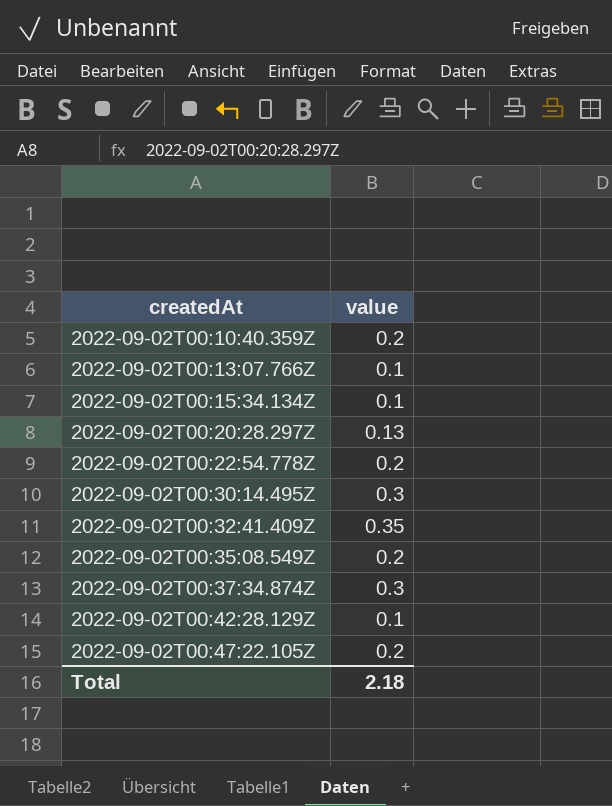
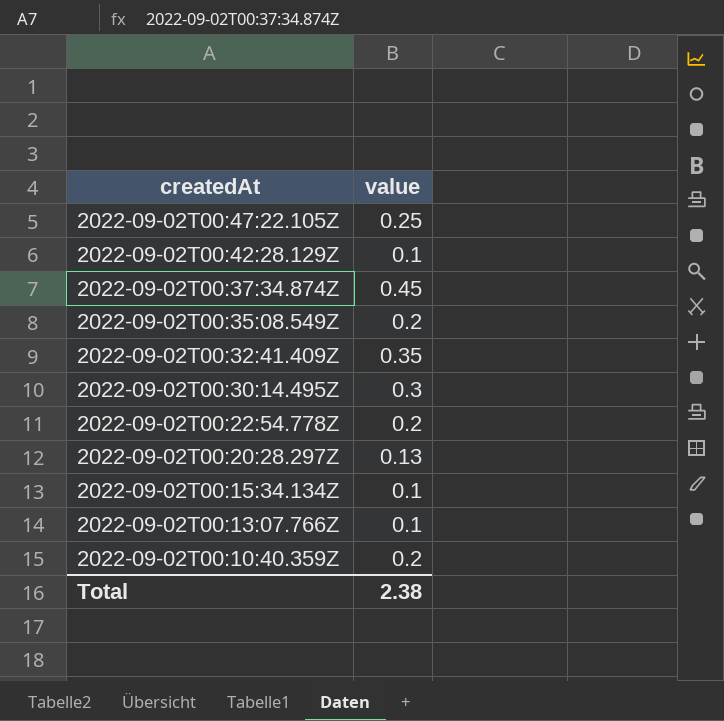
row order: createdAt ascending -> createdAt descending
2022-09-02T00:47:22.105Z | value: 0.2 -> 0.25
2022-09-02T00:37:34.874Z | value: 0.3 -> 0.45
Total | value: 2.18 -> 2.38

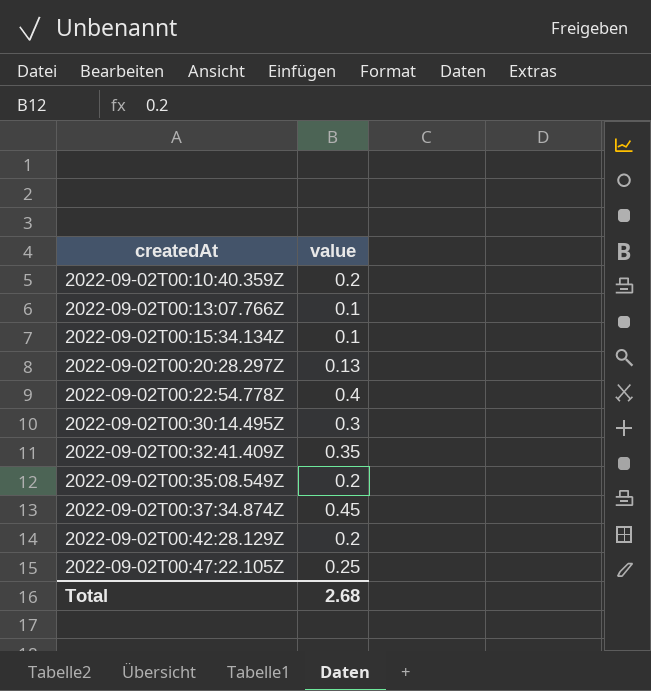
row order: createdAt descending -> createdAt ascending
2022-09-02T00:22:54.778Z | value: 0.2 -> 0.4
2022-09-02T00:42:28.129Z | value: 0.1 -> 0.2
Total | value: 2.38 -> 2.68

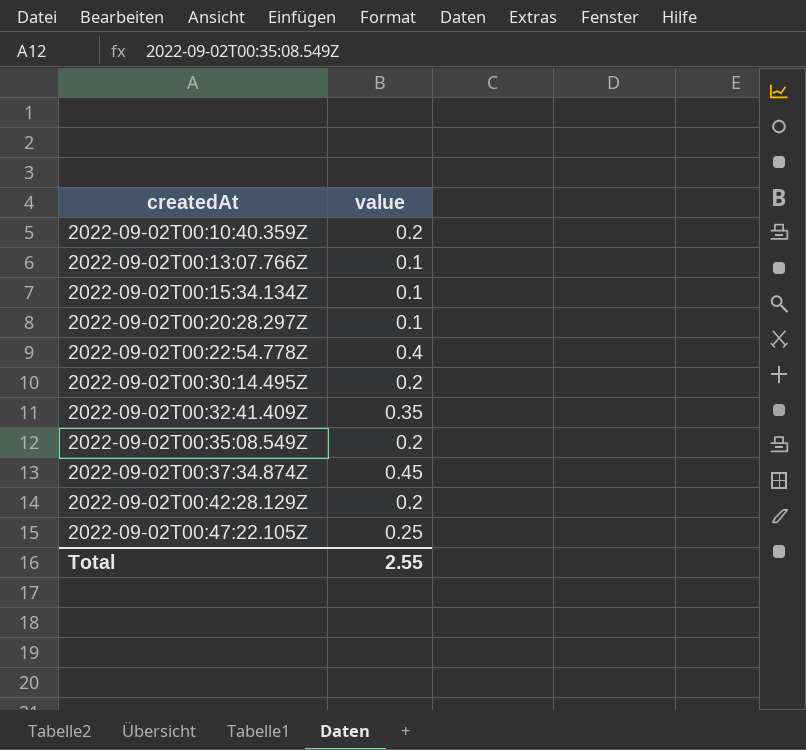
2022-09-02T00:20:28.297Z | value: 0.13 -> 0.1
2022-09-02T00:30:14.495Z | value: 0.3 -> 0.2
Total | value: 2.68 -> 2.55

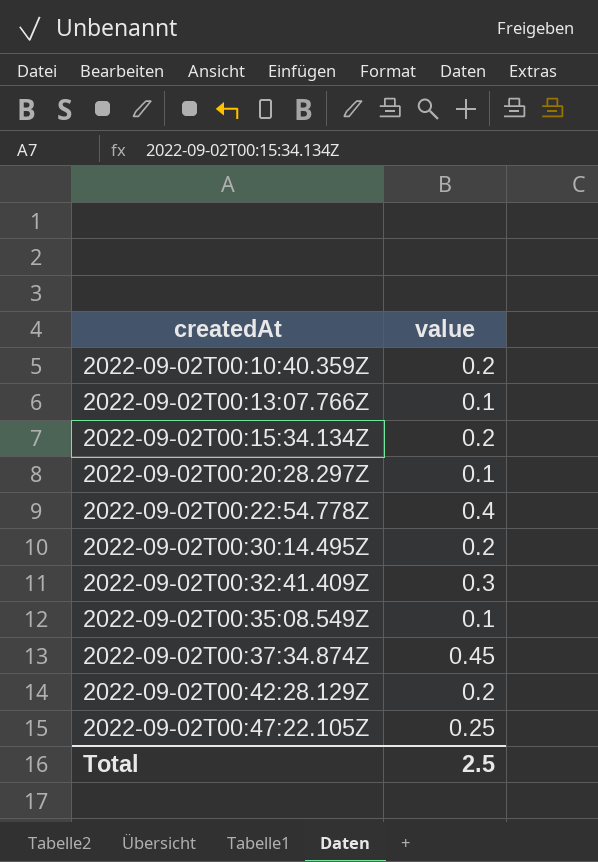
2022-09-02T00:15:34.134Z | value: 0.1 -> 0.2
2022-09-02T00:32:41.409Z | value: 0.35 -> 0.3
2022-09-02T00:35:08.549Z | value: 0.2 -> 0.1
Total | value: 2.55 -> 2.5

